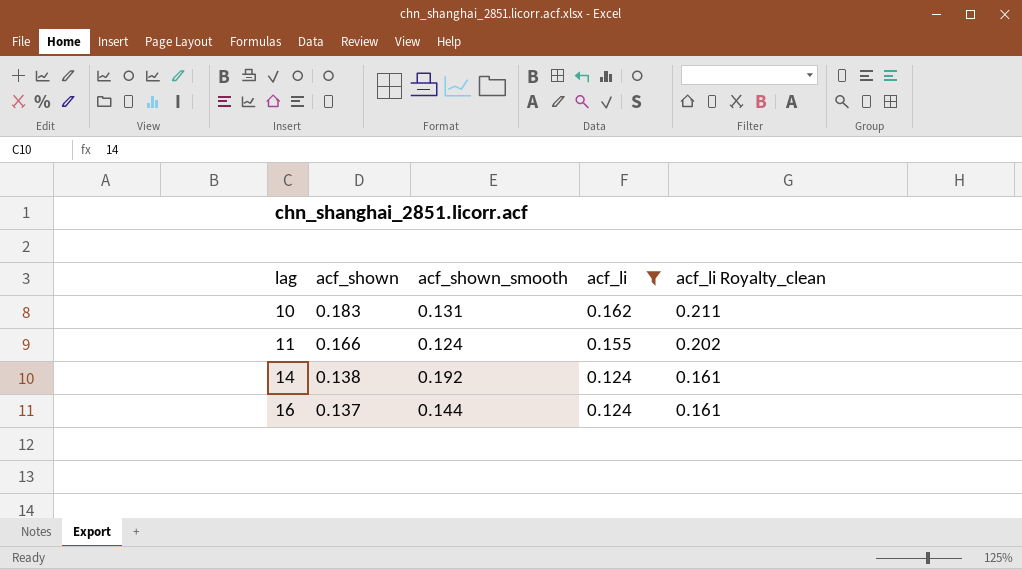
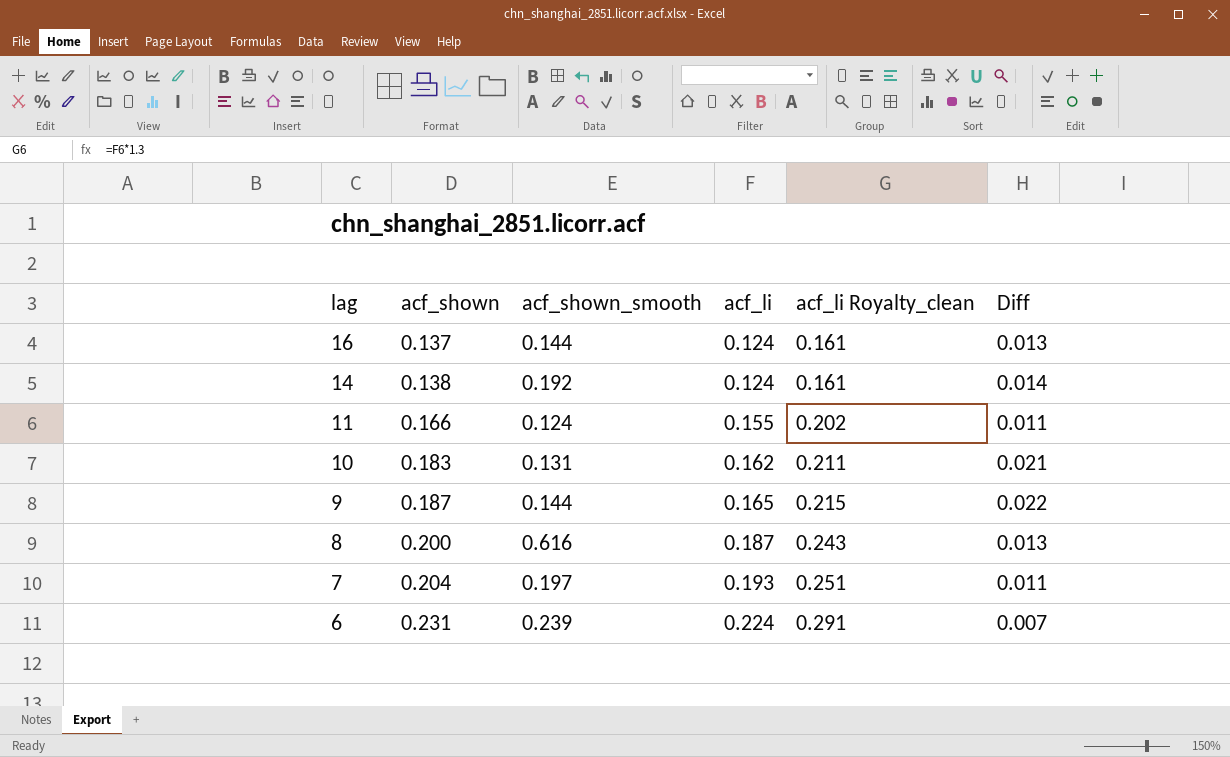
filter: acf_li <= 0.162 -> none
row order: lag ascending -> lag descending
column Diff | formula: none -> [acf_shown] - [acf_li]

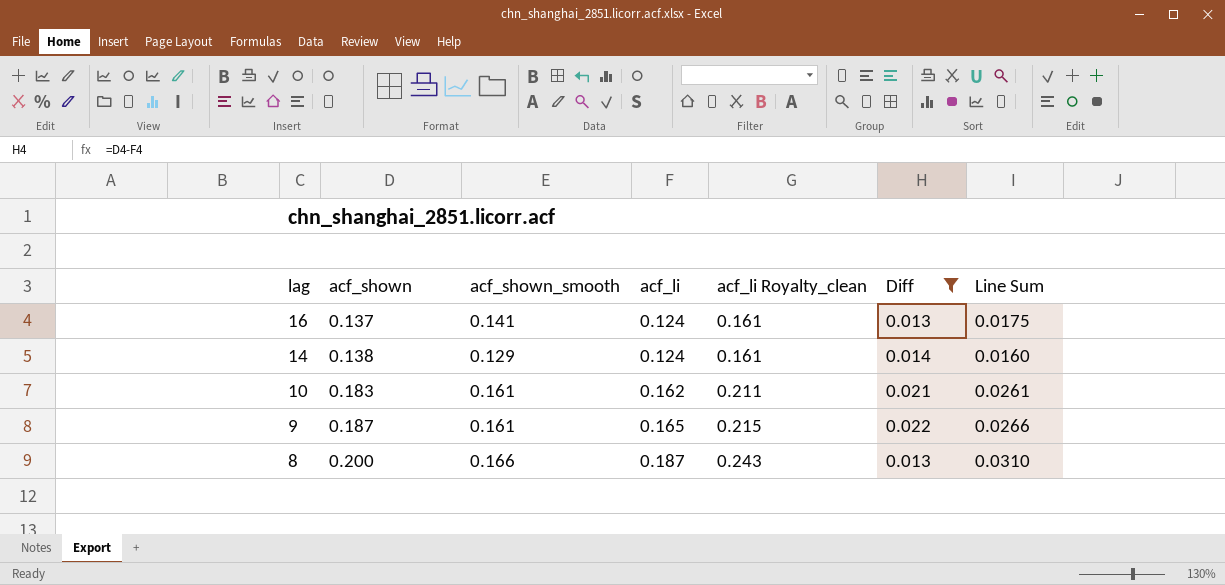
filter: none -> Diff >= 0.013
column Line Sum | formula: none -> [acf_shown_smooth] * [acf_li]
16 | acf_shown_smooth: 0.144 -> 0.141
14 | acf_shown_smooth: 0.192 -> 0.129
10 | acf_shown_smooth: 0.131 -> 0.161
9 | acf_shown_smooth: 0.144 -> 0.161
8 | acf_shown_smooth: 0.616 -> 0.166

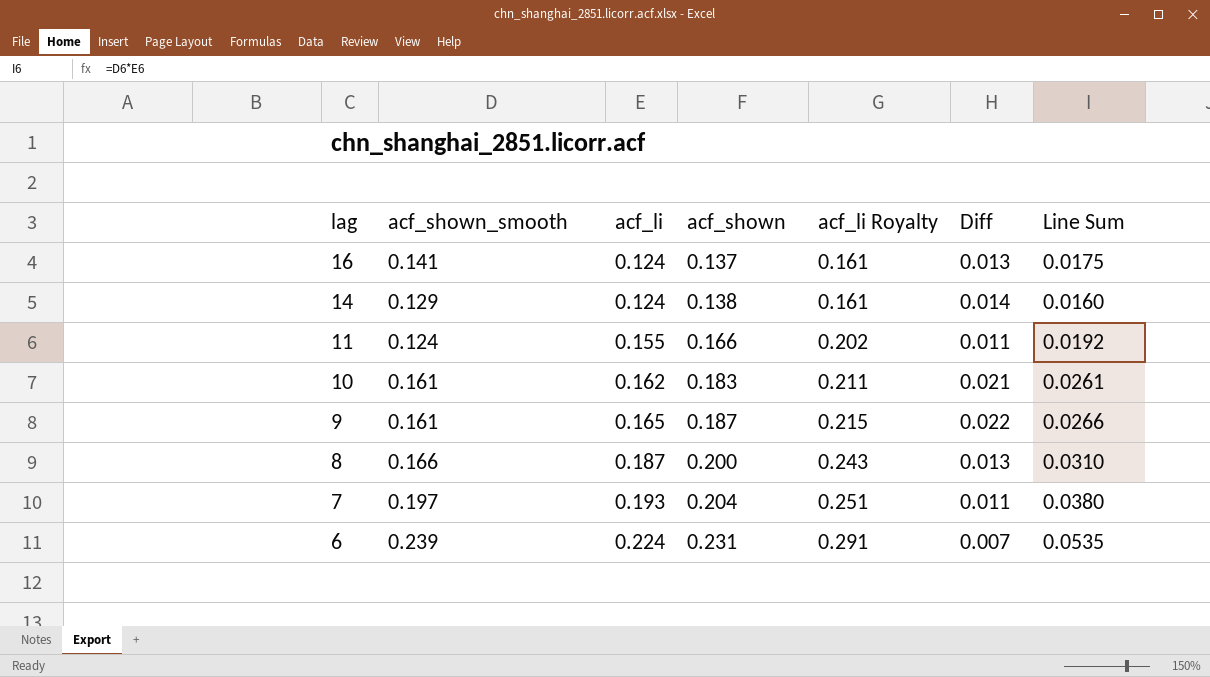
filter: Diff >= 0.013 -> none
column acf_shown | position: 2 -> 4
column name: acf_li Royalty_clean -> acf_li Royalty

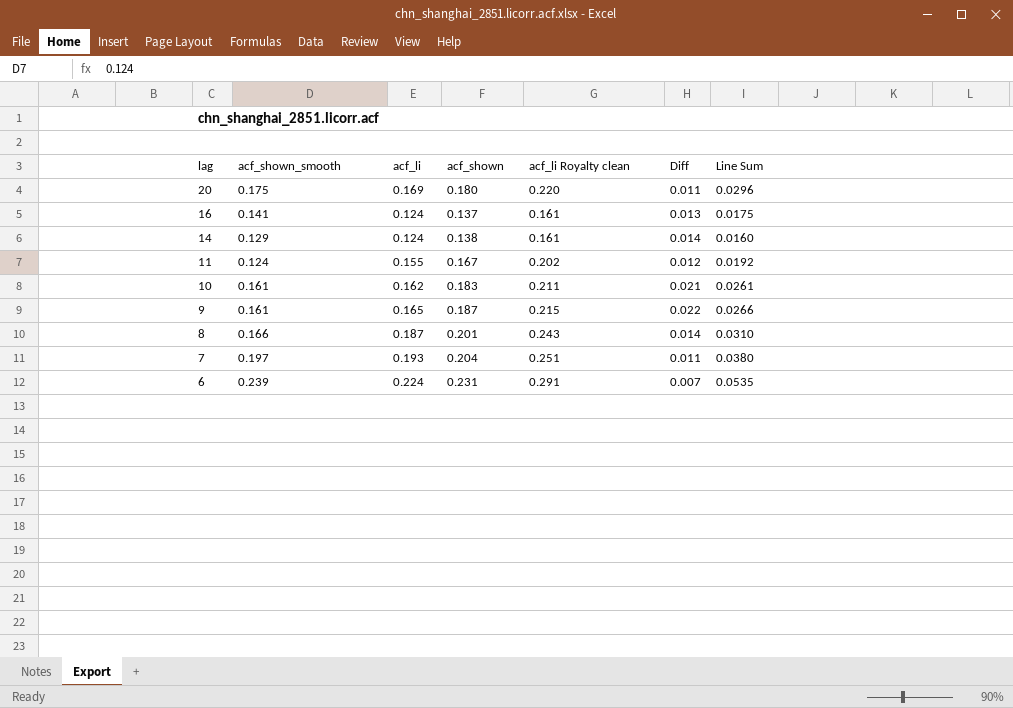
column name: acf_li Royalty -> acf_li Royalty clean
row 20: none -> 0.175 | 0.169 | 0.180 | 0.220 | 0.011 | 0.0296
11 | acf_shown: 0.166 -> 0.167
11 | Diff: 0.011 -> 0.012
8 | acf_shown: 0.200 -> 0.201
8 | Diff: 0.013 -> 0.014

